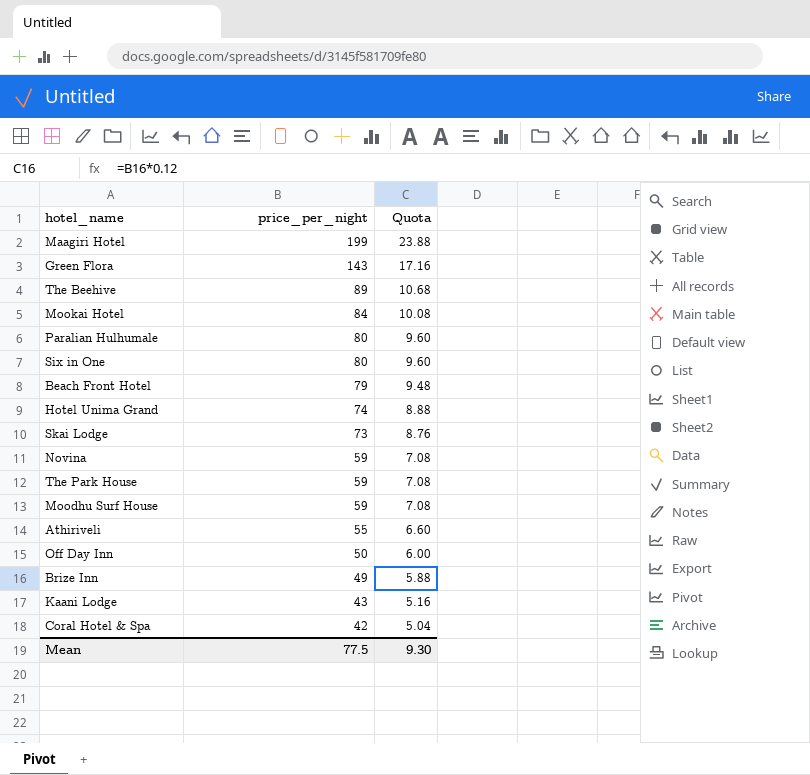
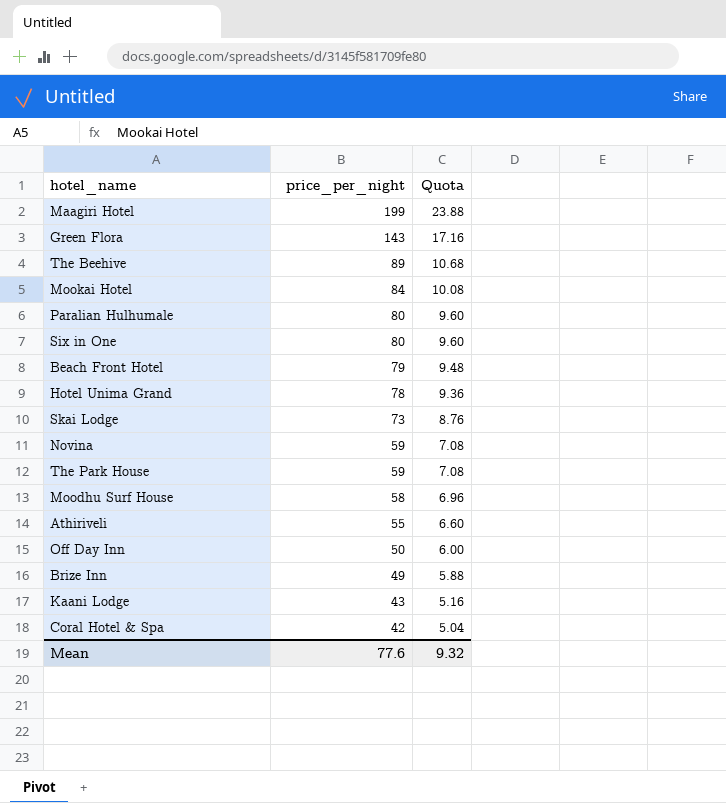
Hotel Unima Grand | price_per_night: 74 -> 78
Hotel Unima Grand | Quota: 8.88 -> 9.36
Moodhu Surf House | price_per_night: 59 -> 58
Moodhu Surf House | Quota: 7.08 -> 6.96
Mean | price_per_night: 77.5 -> 77.6
Mean | Quota: 9.30 -> 9.32

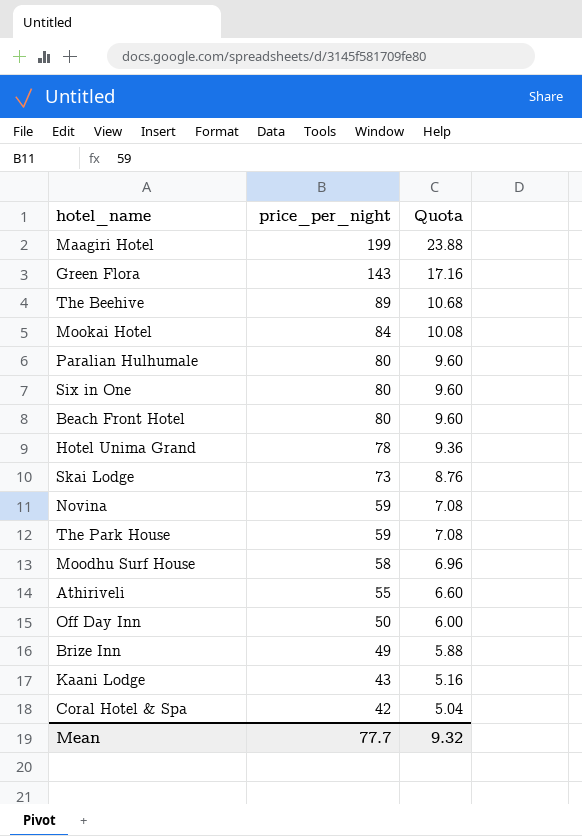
Beach Front Hotel | price_per_night: 79 -> 80
Beach Front Hotel | Quota: 9.48 -> 9.60
Mean | price_per_night: 77.6 -> 77.7

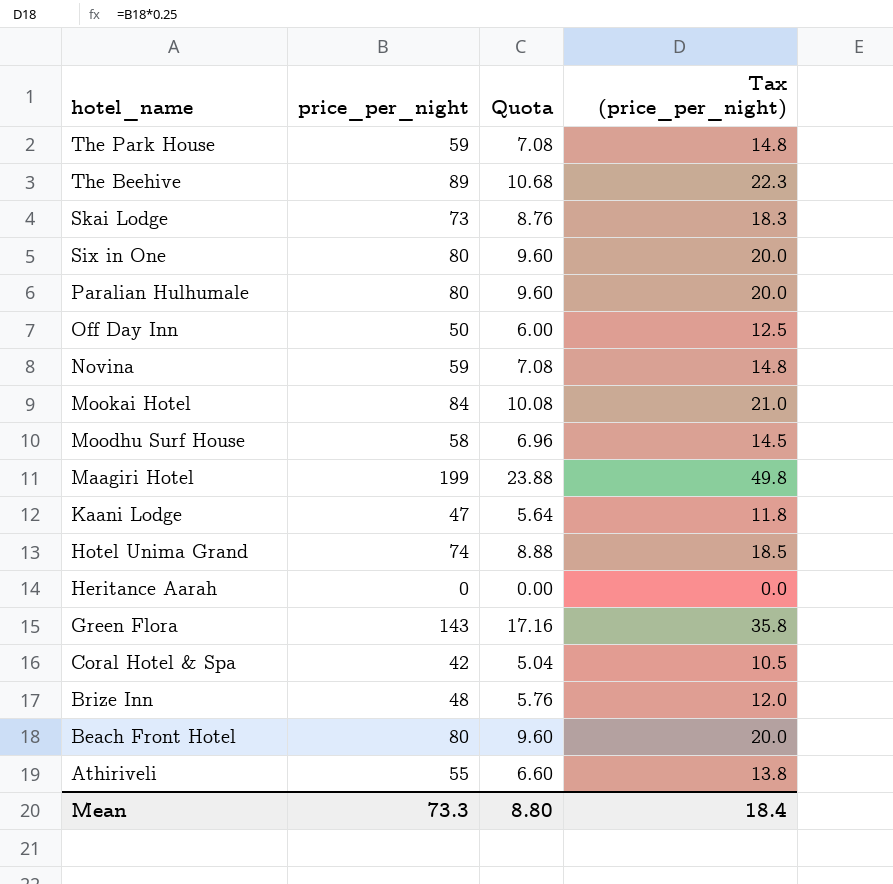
row order: price_per_night descending -> hotel_name descending
column Tax (price_per_night) | formula: none -> [price_per_night] * 0.25
Kaani Lodge | price_per_night: 43 -> 47
Kaani Lodge | Quota: 5.16 -> 5.64
Hotel Unima Grand | price_per_night: 78 -> 74
Hotel Unima Grand | Quota: 9.36 -> 8.88
row Heritance Aarah: none -> 0 | 0.00 | 0.0
Brize Inn | price_per_night: 49 -> 48
Brize Inn | Quota: 5.88 -> 5.76
Mean | price_per_night: 77.7 -> 73.3
Mean | Quota: 9.32 -> 8.80

